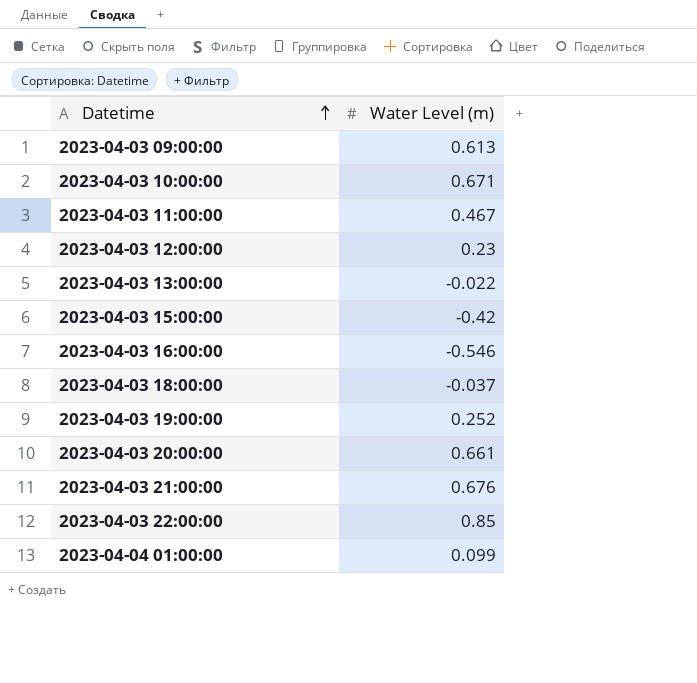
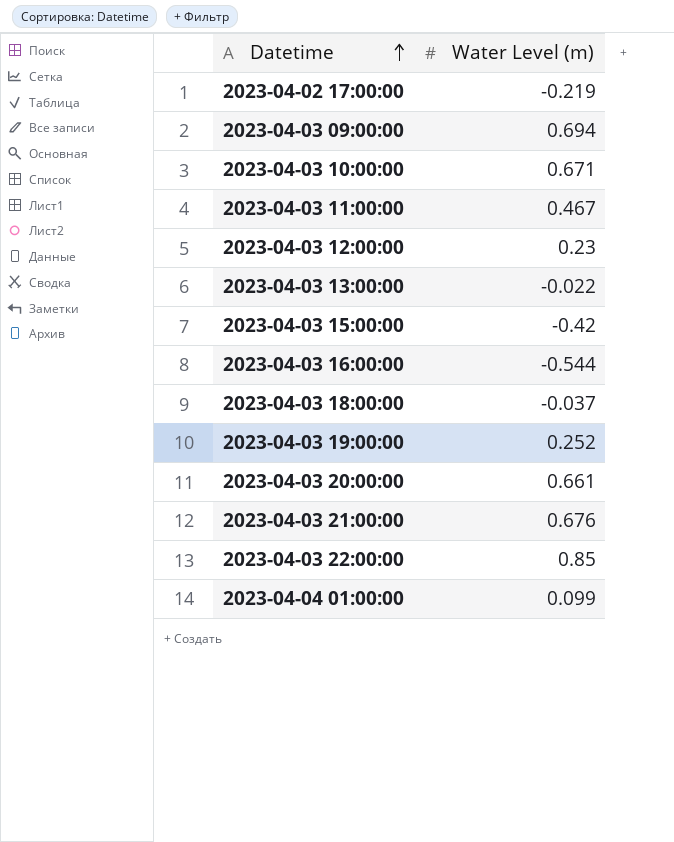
row 2023-04-02 17:00:00: none -> -0.219
2023-04-03 09:00:00 | Water Level (m): 0.613 -> 0.694
2023-04-03 16:00:00 | Water Level (m): -0.546 -> -0.544

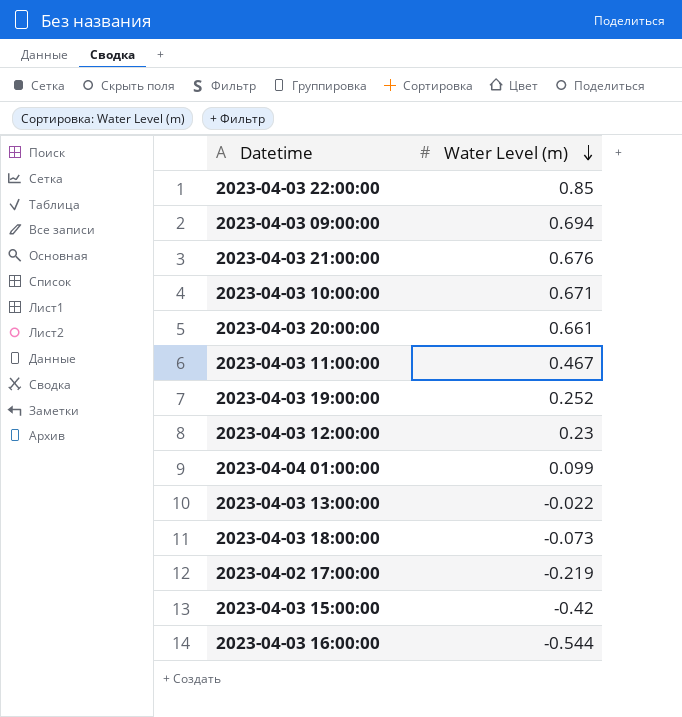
row order: Datetime ascending -> Water Level (m) descending
2023-04-03 18:00:00 | Water Level (m): -0.037 -> -0.073

